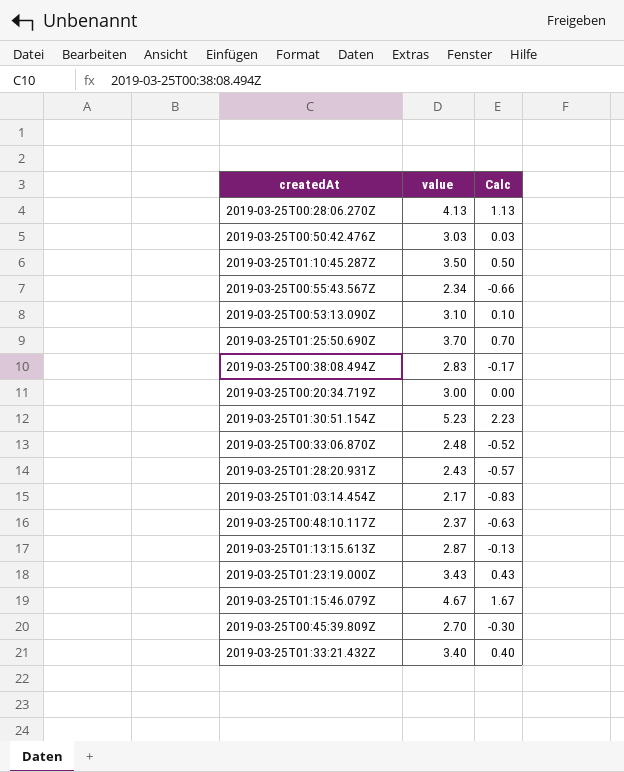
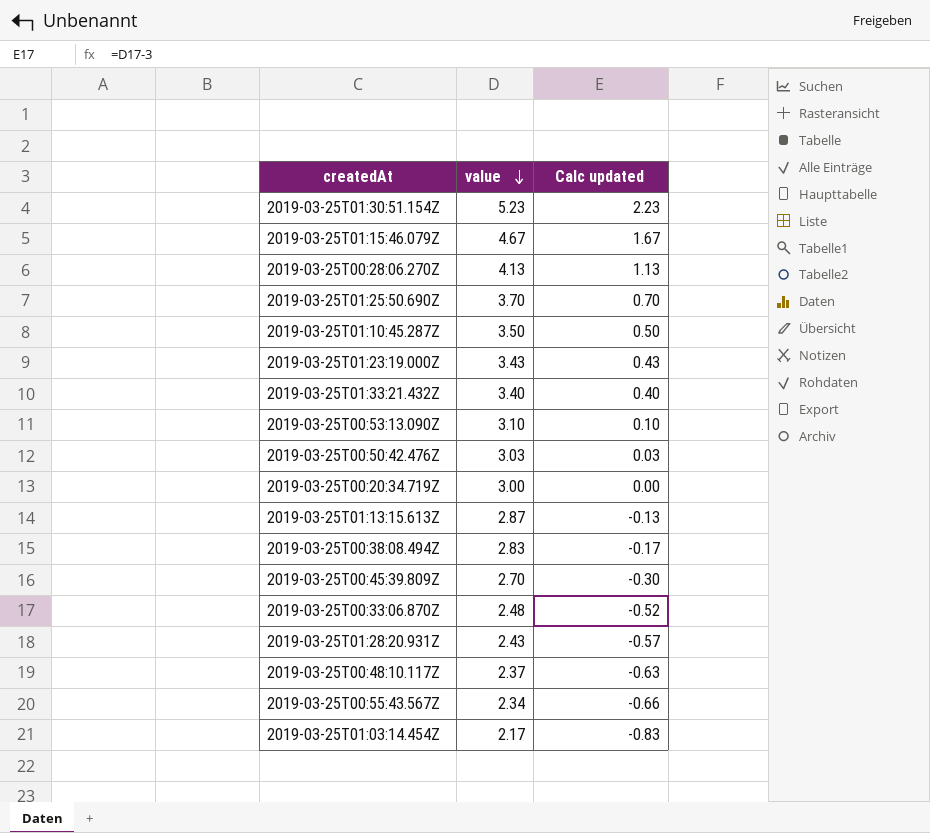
row order: none -> value descending
column name: Calc -> Calc updated

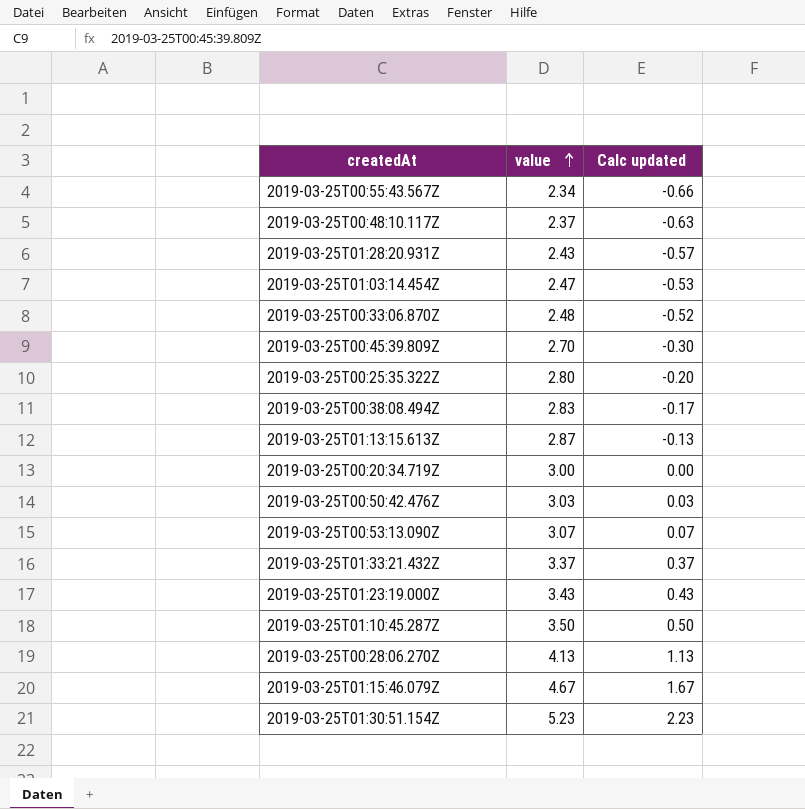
row order: value descending -> value ascending
row 2019-03-25T01:25:50.690Z: 3.70 | 0.70 -> none
2019-03-25T01:03:14.454Z | value: 2.17 -> 2.47
2019-03-25T01:03:14.454Z | Calc updated: -0.83 -> -0.53
row 2019-03-25T00:25:35.322Z: none -> 2.80 | -0.20
2019-03-25T00:53:13.090Z | value: 3.10 -> 3.07
2019-03-25T00:53:13.090Z | Calc updated: 0.10 -> 0.07
2019-03-25T01:33:21.432Z | value: 3.40 -> 3.37
2019-03-25T01:33:21.432Z | Calc updated: 0.40 -> 0.37

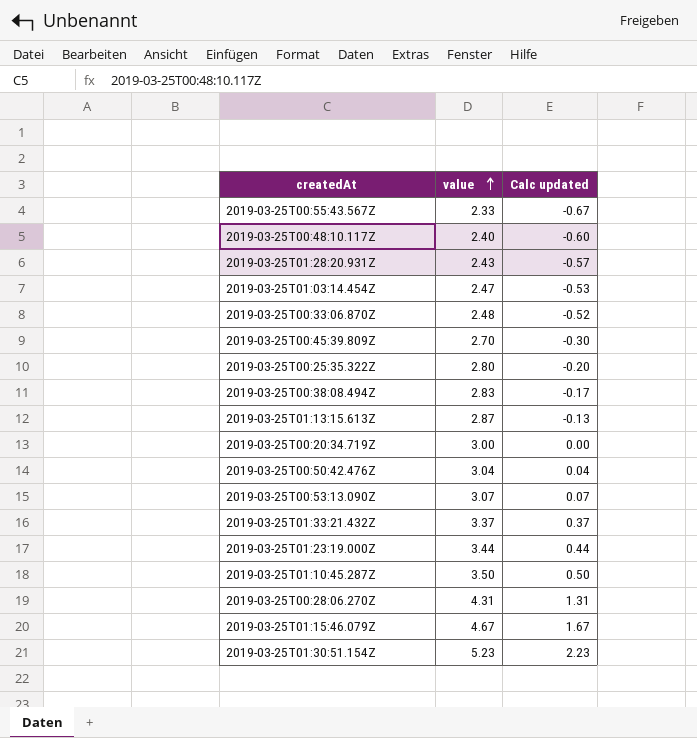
2019-03-25T00:55:43.567Z | value: 2.34 -> 2.33
2019-03-25T00:55:43.567Z | Calc updated: -0.66 -> -0.67
2019-03-25T00:48:10.117Z | value: 2.37 -> 2.40
2019-03-25T00:48:10.117Z | Calc updated: -0.63 -> -0.60
2019-03-25T00:50:42.476Z | value: 3.03 -> 3.04
2019-03-25T00:50:42.476Z | Calc updated: 0.03 -> 0.04
2019-03-25T01:23:19.000Z | value: 3.43 -> 3.44
2019-03-25T01:23:19.000Z | Calc updated: 0.43 -> 0.44
2019-03-25T00:28:06.270Z | value: 4.13 -> 4.31
2019-03-25T00:28:06.270Z | Calc updated: 1.13 -> 1.31

